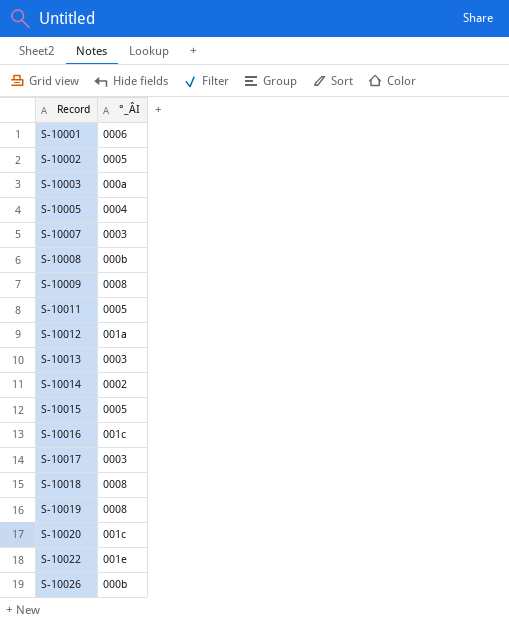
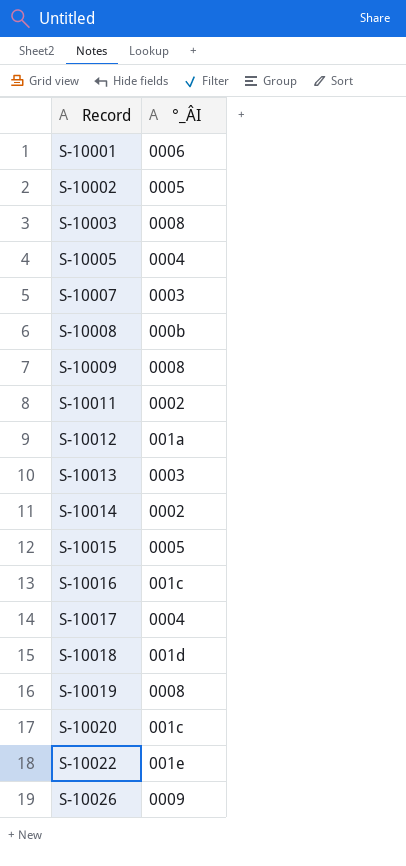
S-10003 | °_ÂI: 000a -> 0008
S-10011 | °_ÂI: 0005 -> 0002
S-10017 | °_ÂI: 0003 -> 0004
S-10018 | °_ÂI: 0008 -> 001d
S-10026 | °_ÂI: 000b -> 0009

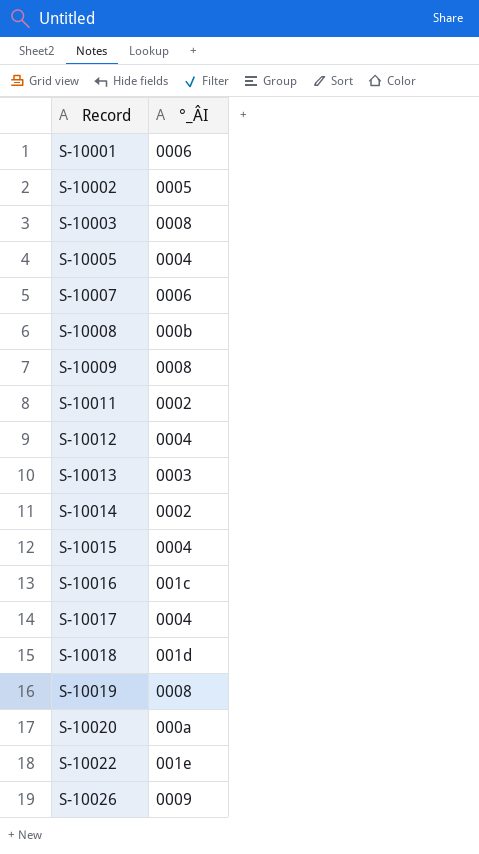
S-10007 | °_ÂI: 0003 -> 0006
S-10012 | °_ÂI: 001a -> 0004
S-10015 | °_ÂI: 0005 -> 0004
S-10020 | °_ÂI: 001c -> 000a

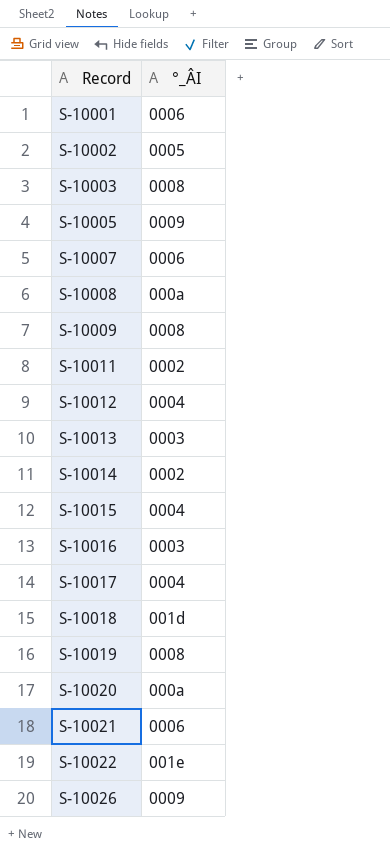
S-10005 | °_ÂI: 0004 -> 0009
S-10008 | °_ÂI: 000b -> 000a
S-10016 | °_ÂI: 001c -> 0003
row S-10021: none -> 0006

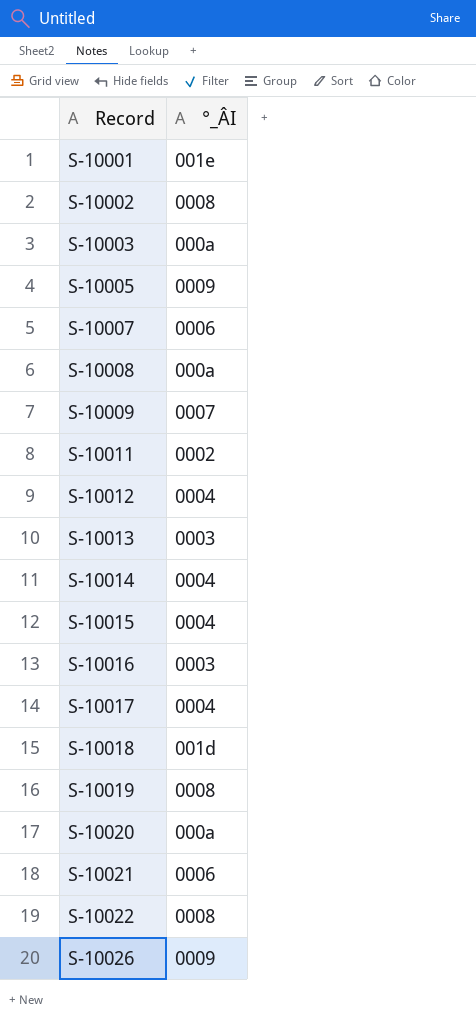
S-10001 | °_ÂI: 0006 -> 001e
S-10002 | °_ÂI: 0005 -> 0008
S-10003 | °_ÂI: 0008 -> 000a
S-10009 | °_ÂI: 0008 -> 0007
S-10014 | °_ÂI: 0002 -> 0004
S-10022 | °_ÂI: 001e -> 0008

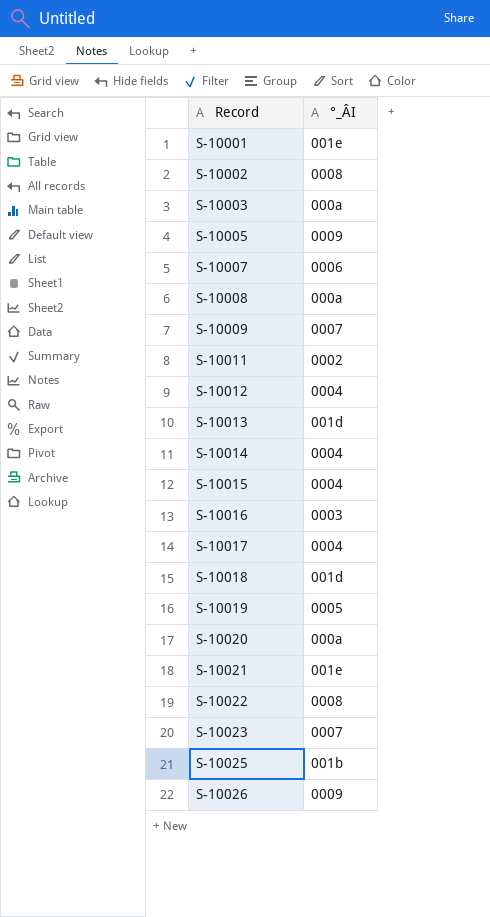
S-10013 | °_ÂI: 0003 -> 001d
S-10019 | °_ÂI: 0008 -> 0005
S-10021 | °_ÂI: 0006 -> 001e
row S-10023: none -> 0007
row S-10025: none -> 001b

